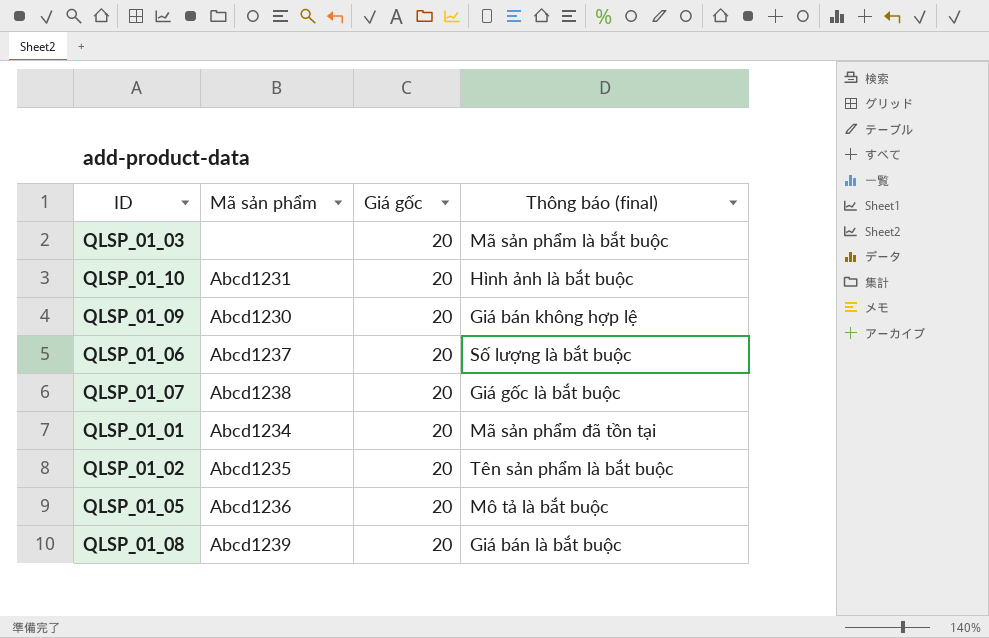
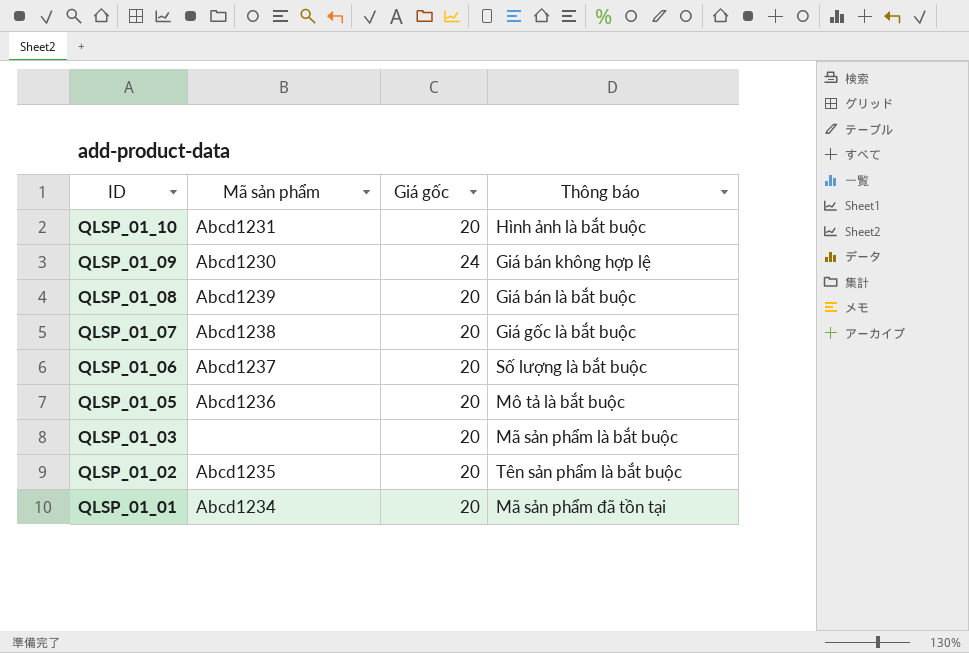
row order: none -> ID descending
column name: Thông báo (final) -> Thông báo
QLSP_01_09 | Giá gốc: 20 -> 24

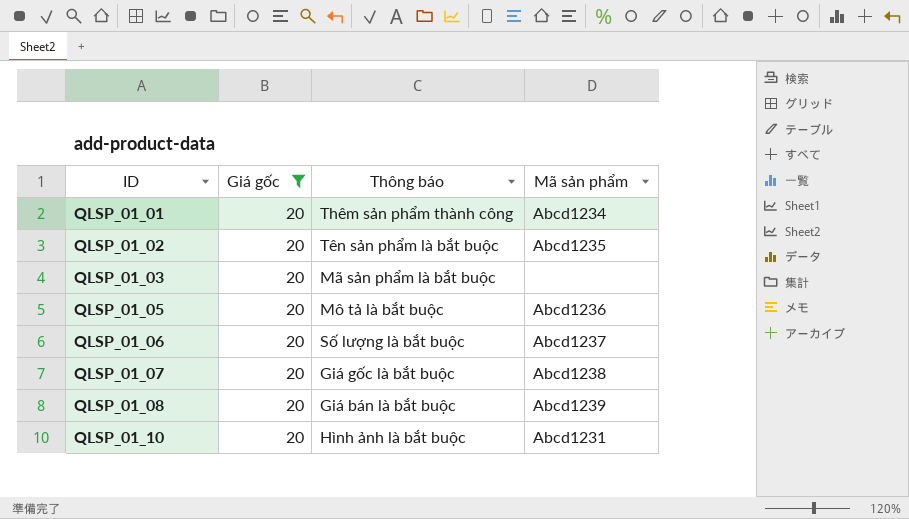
filter: none -> Giá gốc = 20
row order: ID descending -> ID ascending
column Mã sản phẩm | position: 2 -> 4
QLSP_01_01 | Thông báo: Mã sản phẩm đã tồn tại -> Thêm sản phẩm thành công

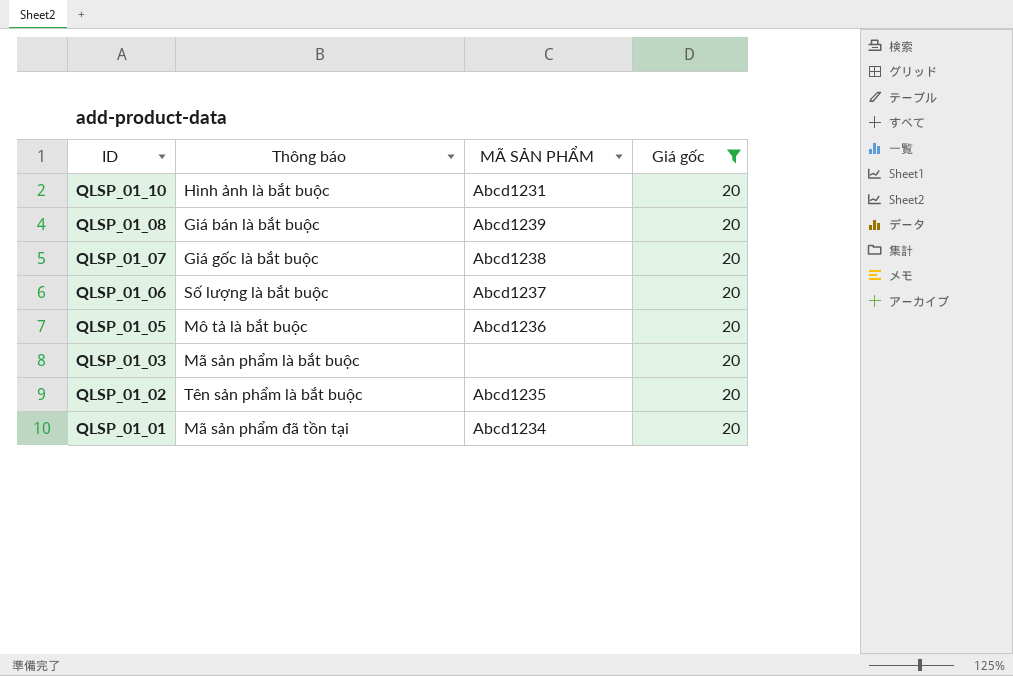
row order: ID ascending -> ID descending
column name: Mã sản phẩm -> MÃ SẢN PHẨM
column Giá gốc | position: 2 -> 4
QLSP_01_01 | Thông báo: Thêm sản phẩm thành công -> Mã sản phẩm đã tồn tại

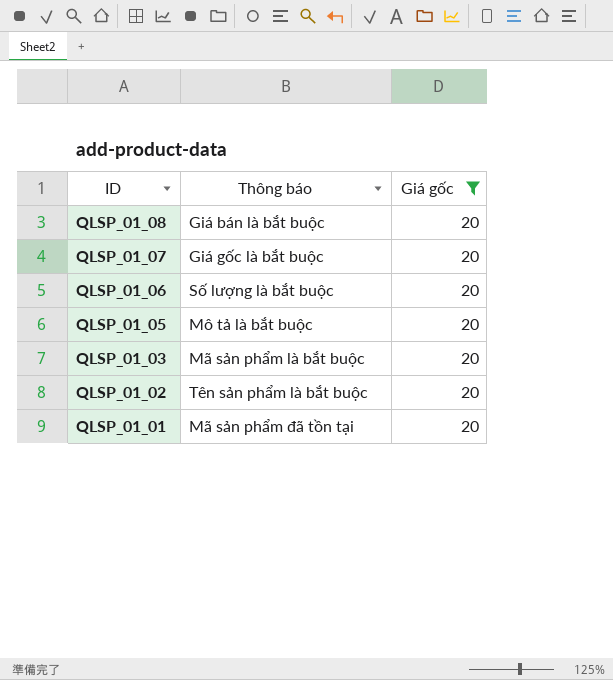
column MÃ SẢN PHẨM | position: 3 -> none
row QLSP_01_10: Hình ảnh là bắt buộc | Abcd1231 | 20 -> none

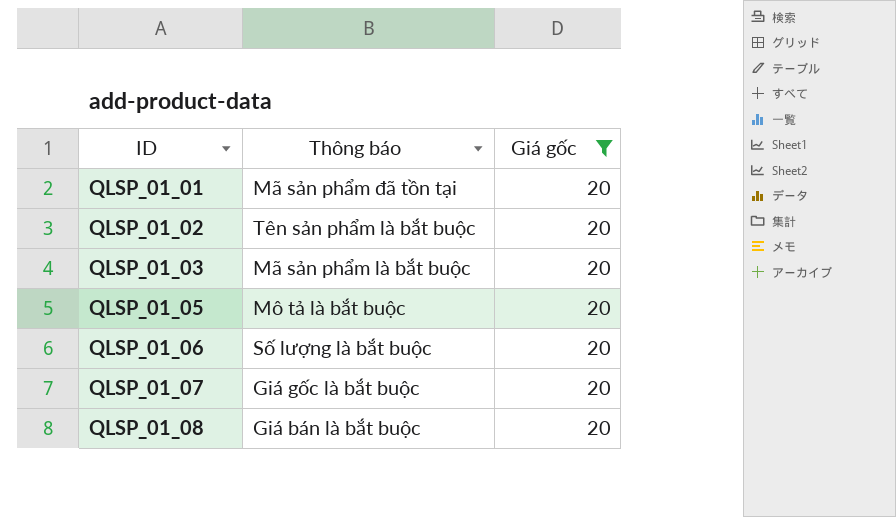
row order: ID descending -> ID ascending

